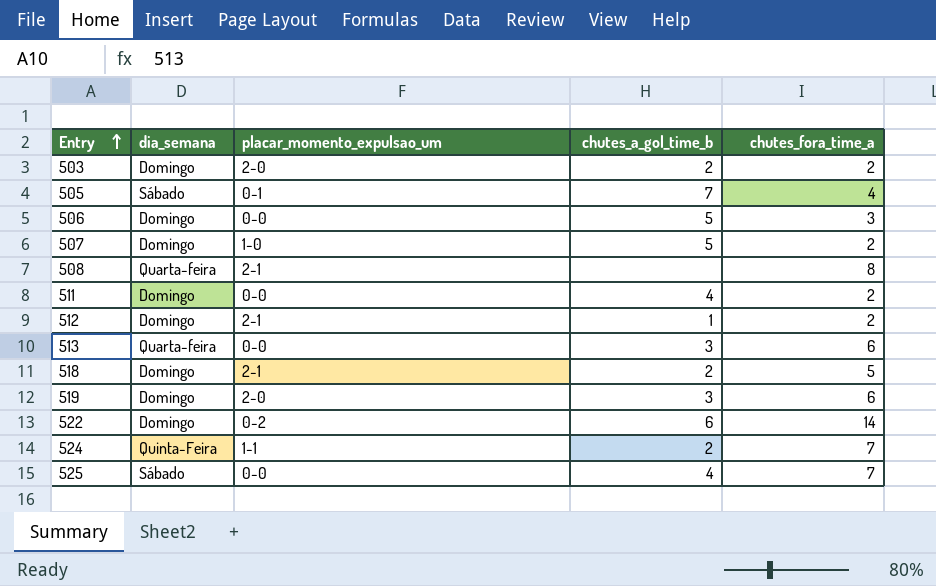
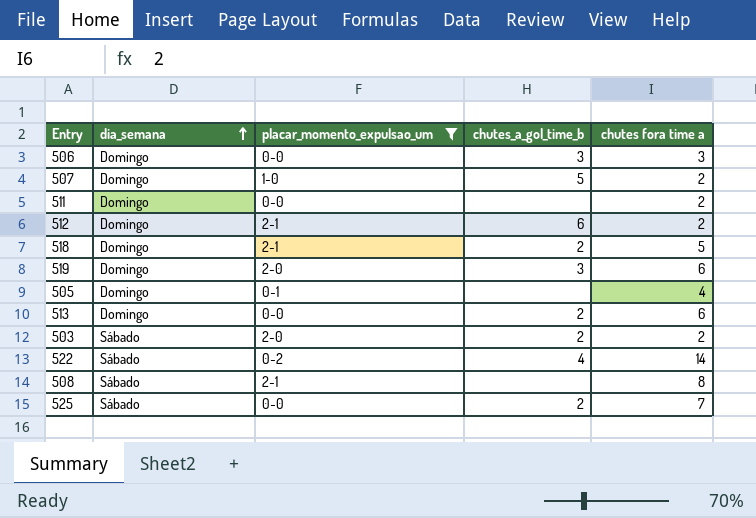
filter: none -> placar_momento_expulsao_um != 1-1
row order: Entry ascending -> dia_semana ascending
column name: chutes_fora_time_a -> chutes fora time a
506 | chutes_a_gol_time_b: 5 -> 3
511 | chutes_a_gol_time_b: 4 -> none
512 | chutes_a_gol_time_b: 1 -> 6
505 | dia_semana: Sábado -> Domingo
505 | chutes_a_gol_time_b: 7 -> none
513 | dia_semana: Quarta-feira -> Domingo
513 | chutes_a_gol_time_b: 3 -> 2
503 | dia_semana: Domingo -> Sábado
522 | dia_semana: Domingo -> Sábado
522 | chutes_a_gol_time_b: 6 -> 4
508 | dia_semana: Quarta-feira -> Sábado
525 | chutes_a_gol_time_b: 4 -> 2

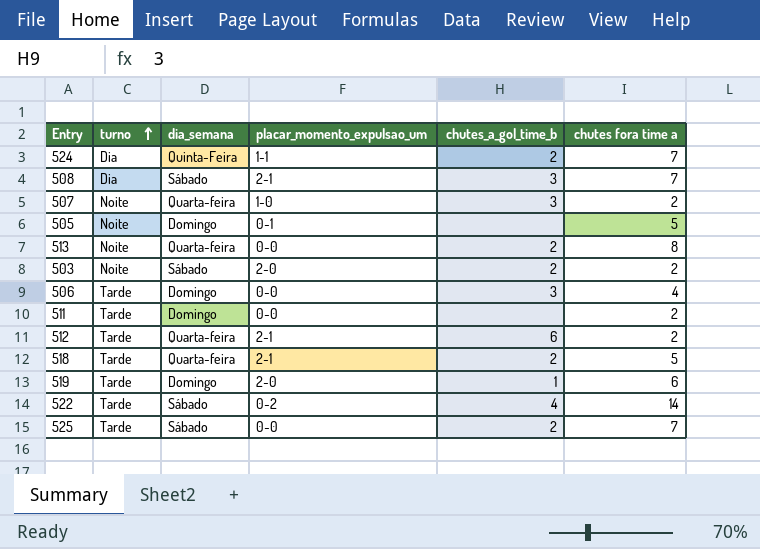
filter: placar_momento_expulsao_um != 1-1 -> none
row order: dia_semana ascending -> turno ascending
column turno | position: none -> 2
508 | chutes_a_gol_time_b: none -> 3
508 | chutes fora time a: 8 -> 7
507 | dia_semana: Domingo -> Quarta-feira
507 | chutes_a_gol_time_b: 5 -> 3
505 | chutes fora time a: 4 -> 5
513 | dia_semana: Domingo -> Quarta-feira
513 | chutes fora time a: 6 -> 8
506 | chutes fora time a: 3 -> 4
512 | dia_semana: Domingo -> Quarta-feira
518 | dia_semana: Domingo -> Quarta-feira
519 | chutes_a_gol_time_b: 3 -> 1

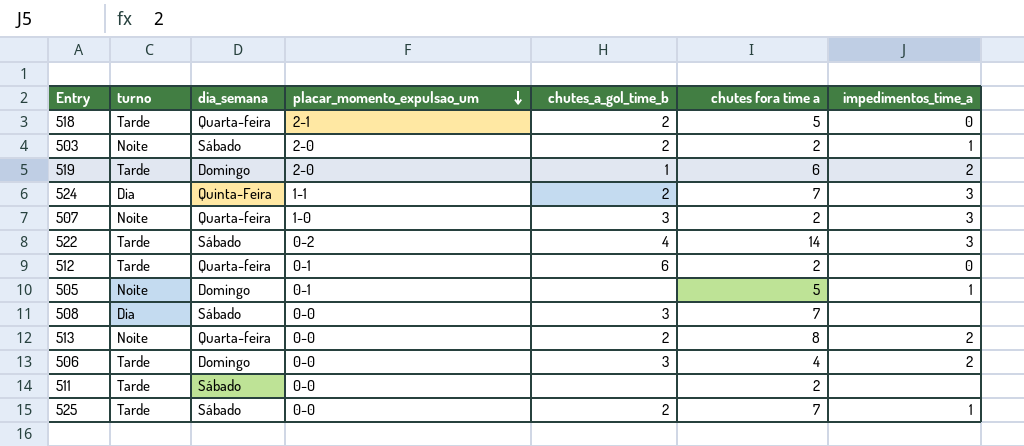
row order: turno ascending -> placar_momento_expulsao_um descending
column impedimentos_time_a | position: none -> 7
512 | placar_momento_expulsao_um: 2-1 -> 0-1
508 | placar_momento_expulsao_um: 2-1 -> 0-0
511 | dia_semana: Domingo -> Sábado

